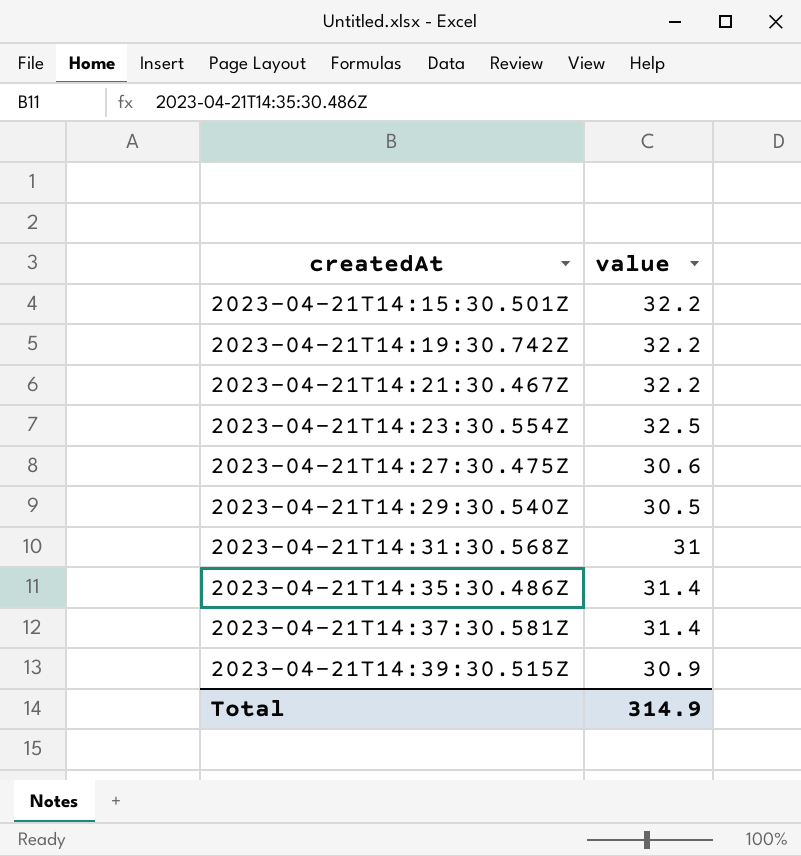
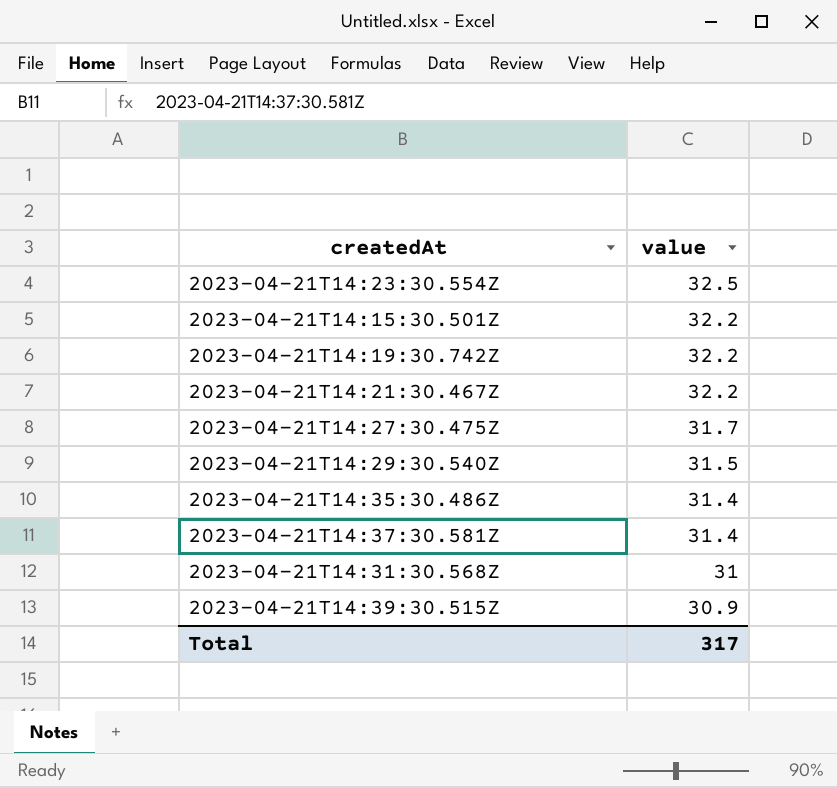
row order: createdAt ascending -> value descending
2023-04-21T14:27:30.475Z | value: 30.6 -> 31.7
2023-04-21T14:29:30.540Z | value: 30.5 -> 31.5
Total | value: 314.9 -> 317

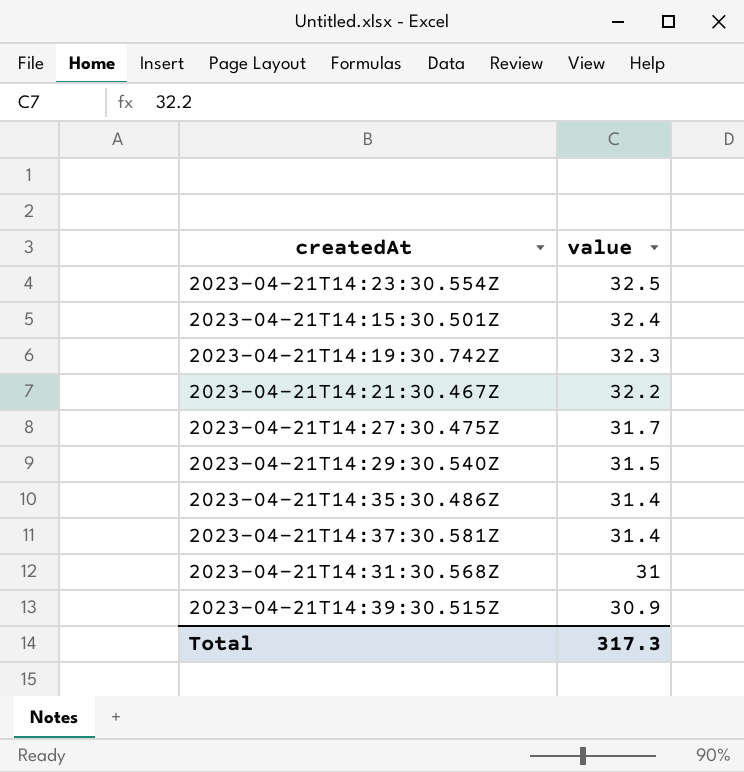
2023-04-21T14:15:30.501Z | value: 32.2 -> 32.4
2023-04-21T14:19:30.742Z | value: 32.2 -> 32.3
Total | value: 317 -> 317.3

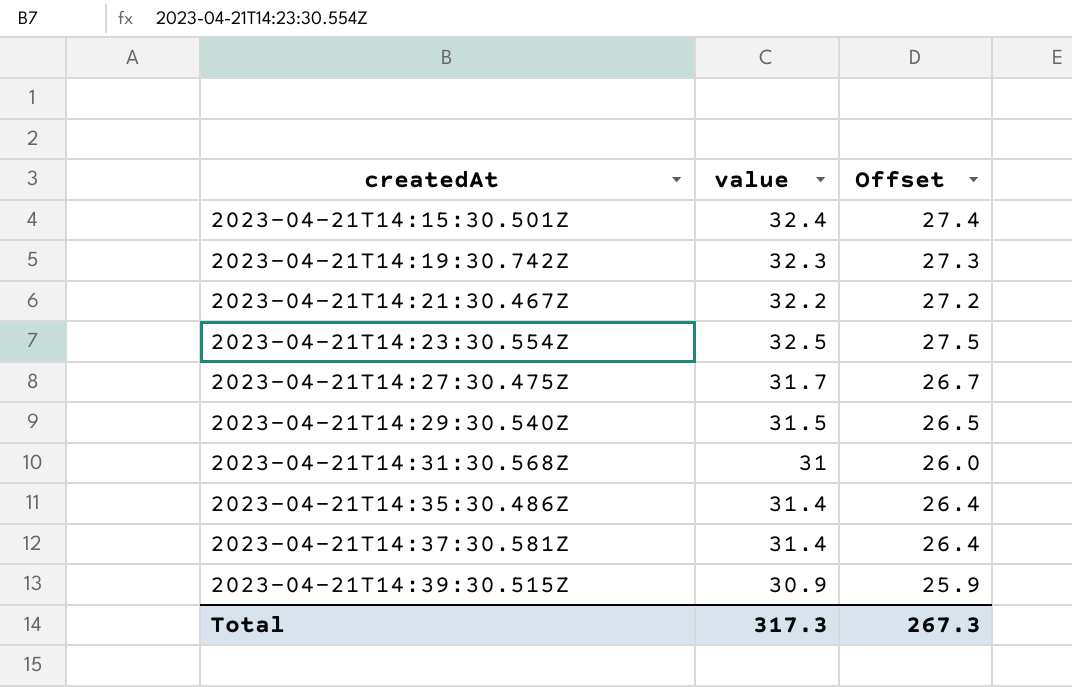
row order: value descending -> createdAt ascending
column Offset | formula: none -> [value] - 5

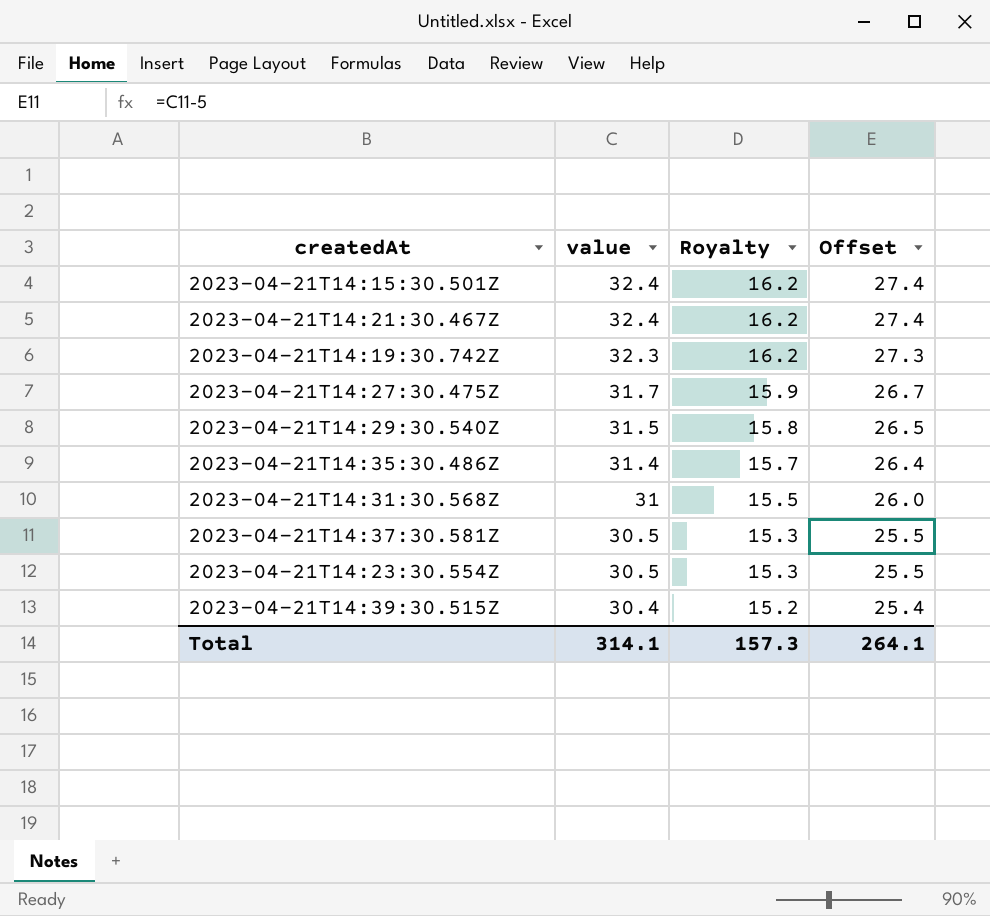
row order: createdAt ascending -> value descending
column Royalty | formula: none -> [value] * 0.5
2023-04-21T14:21:30.467Z | value: 32.2 -> 32.4
2023-04-21T14:21:30.467Z | Offset: 27.2 -> 27.4
2023-04-21T14:37:30.581Z | value: 31.4 -> 30.5
2023-04-21T14:37:30.581Z | Offset: 26.4 -> 25.5
2023-04-21T14:23:30.554Z | value: 32.5 -> 30.5
2023-04-21T14:23:30.554Z | Offset: 27.5 -> 25.5
2023-04-21T14:39:30.515Z | value: 30.9 -> 30.4
2023-04-21T14:39:30.515Z | Offset: 25.9 -> 25.4
Total | value: 317.3 -> 314.1
Total | Offset: 267.3 -> 264.1

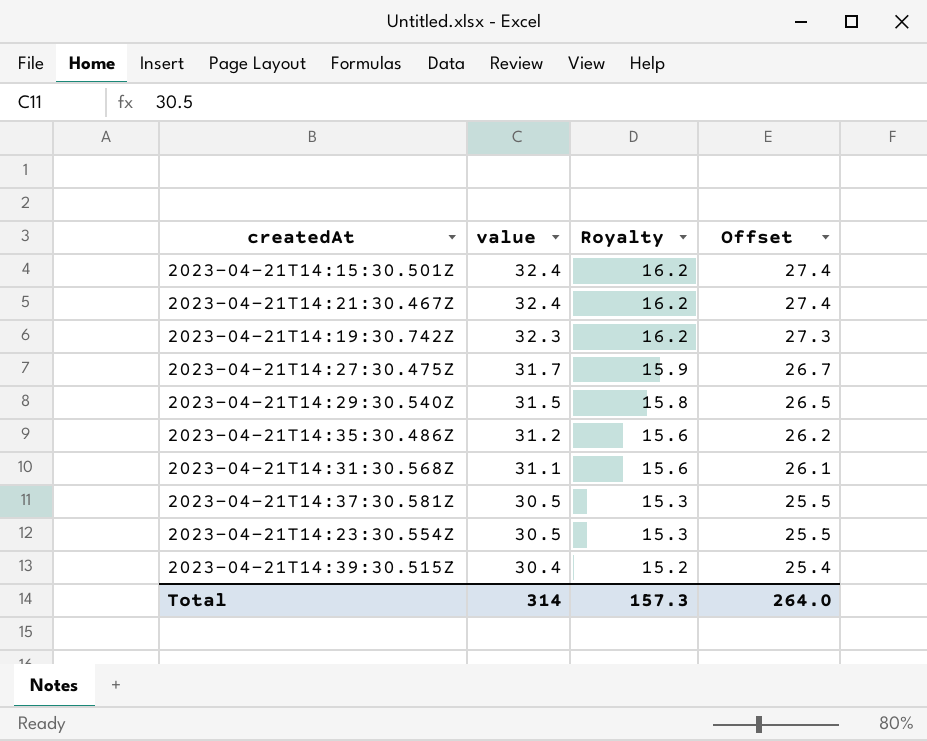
2023-04-21T14:35:30.486Z | value: 31.4 -> 31.2
2023-04-21T14:35:30.486Z | Royalty: 15.7 -> 15.6
2023-04-21T14:35:30.486Z | Offset: 26.4 -> 26.2
2023-04-21T14:31:30.568Z | value: 31 -> 31.1
2023-04-21T14:31:30.568Z | Royalty: 15.5 -> 15.6
2023-04-21T14:31:30.568Z | Offset: 26.0 -> 26.1
Total | value: 314.1 -> 314
Total | Offset: 264.1 -> 264.0

